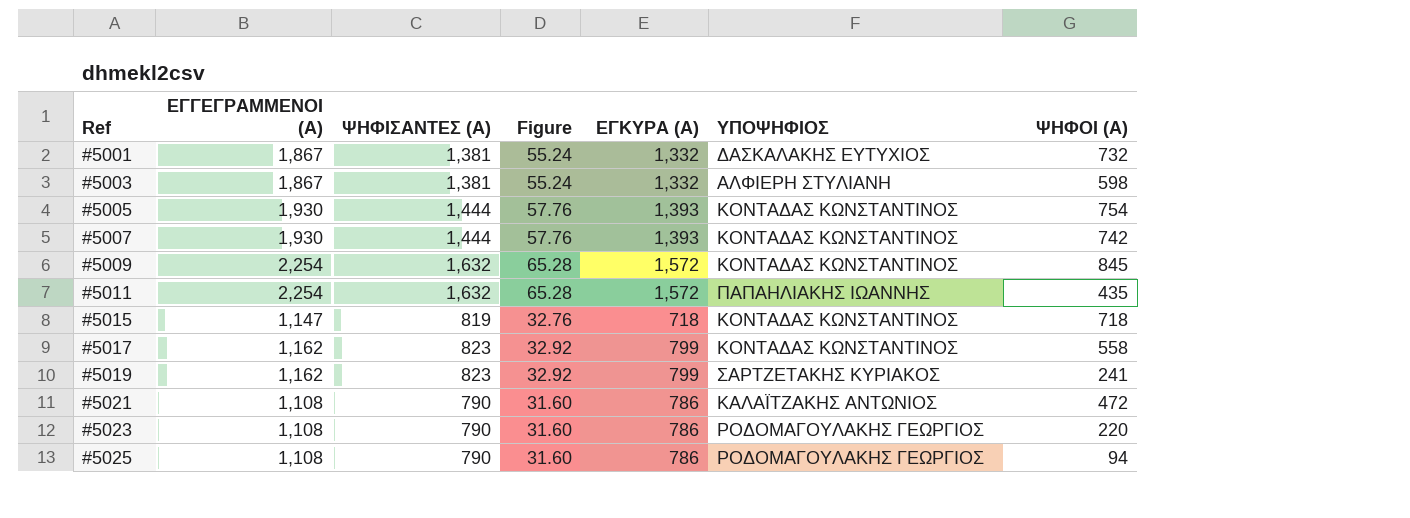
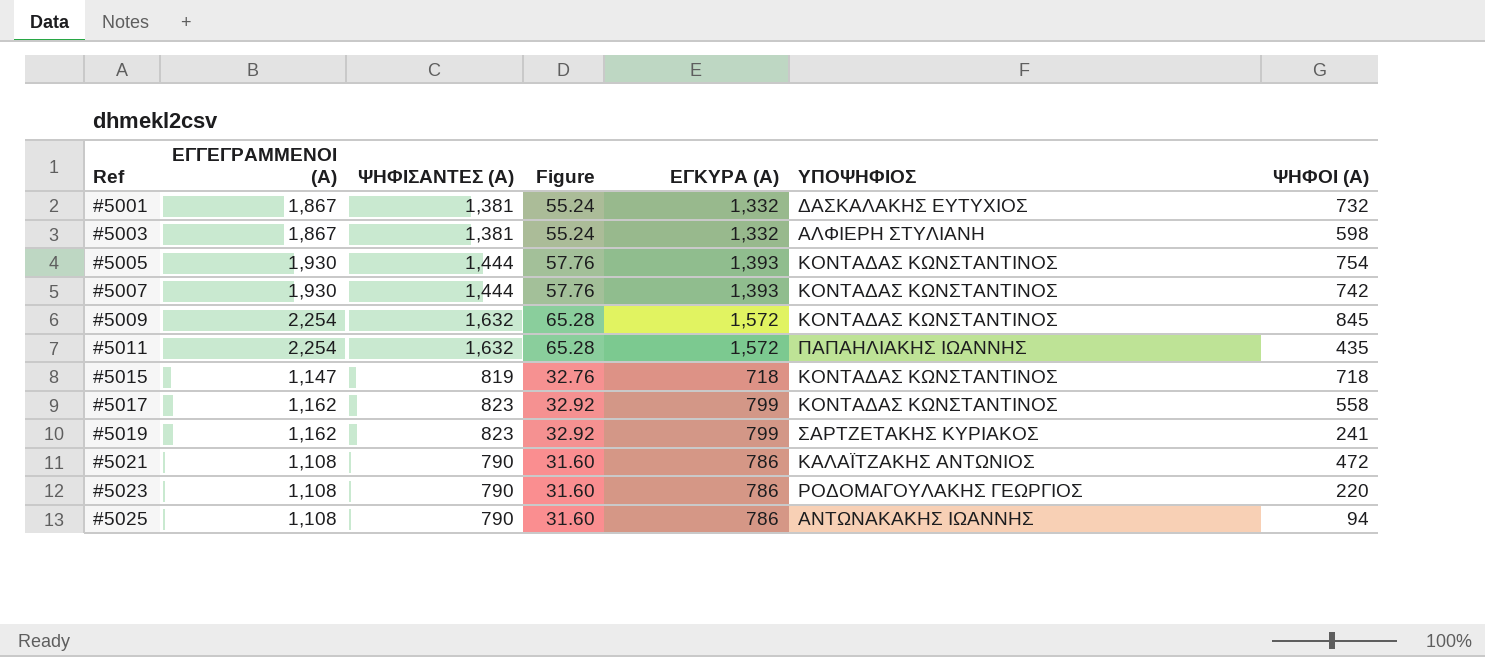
#5025 | ΥΠΟΨΗΦΙΟΣ: ΡΟΔΟΜΑΓΟΥΛΑΚΗΣ ΓΕΩΡΓΙΟΣ -> ΑΝΤΩΝΑΚΑΚΗΣ ΙΩΑΝΝΗΣ

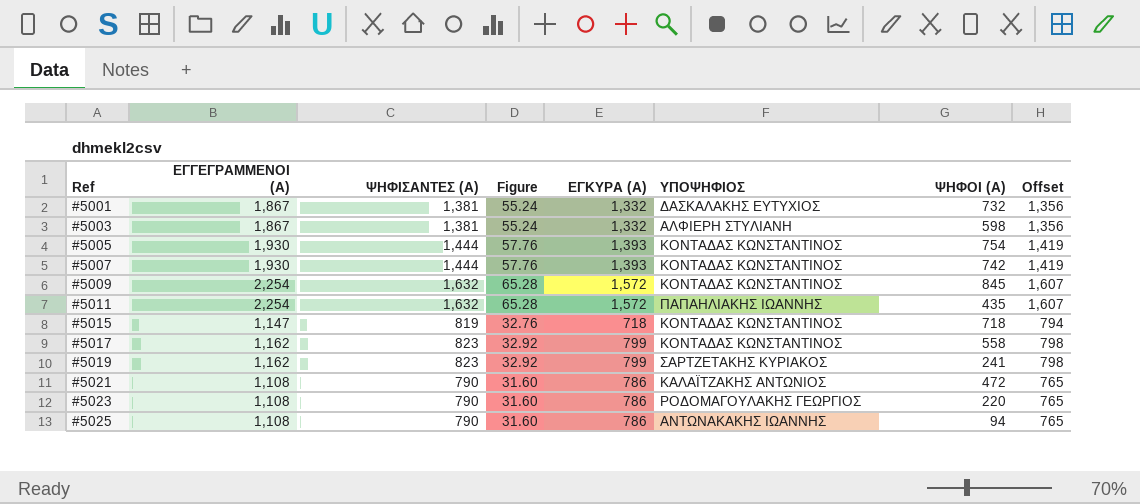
column Offset | formula: none -> [ΨΗΦΙΣΑΝΤΕΣ (Α)] - 25

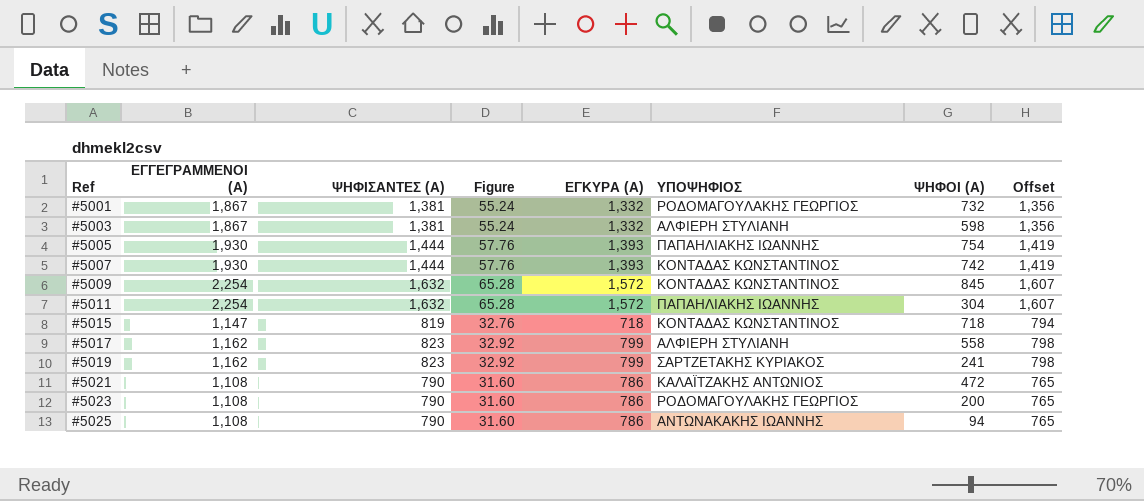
#5001 | ΥΠΟΨΗΦΙΟΣ: ΔΑΣΚΑΛΑΚΗΣ ΕΥΤΥΧΙΟΣ -> ΡΟΔΟΜΑΓΟΥΛΑΚΗΣ ΓΕΩΡΓΙΟΣ
#5005 | ΥΠΟΨΗΦΙΟΣ: ΚΟΝΤΑΔΑΣ ΚΩΝΣΤΑΝΤΙΝΟΣ -> ΠΑΠΑΗΛΙΑΚΗΣ ΙΩΑΝΝΗΣ
#5011 | ΨΗΦΟΙ (Α): 435 -> 304
#5017 | ΥΠΟΨΗΦΙΟΣ: ΚΟΝΤΑΔΑΣ ΚΩΝΣΤΑΝΤΙΝΟΣ -> ΑΛΦΙΕΡΗ ΣΤΥΛΙΑΝΗ
#5023 | ΨΗΦΟΙ (Α): 220 -> 200

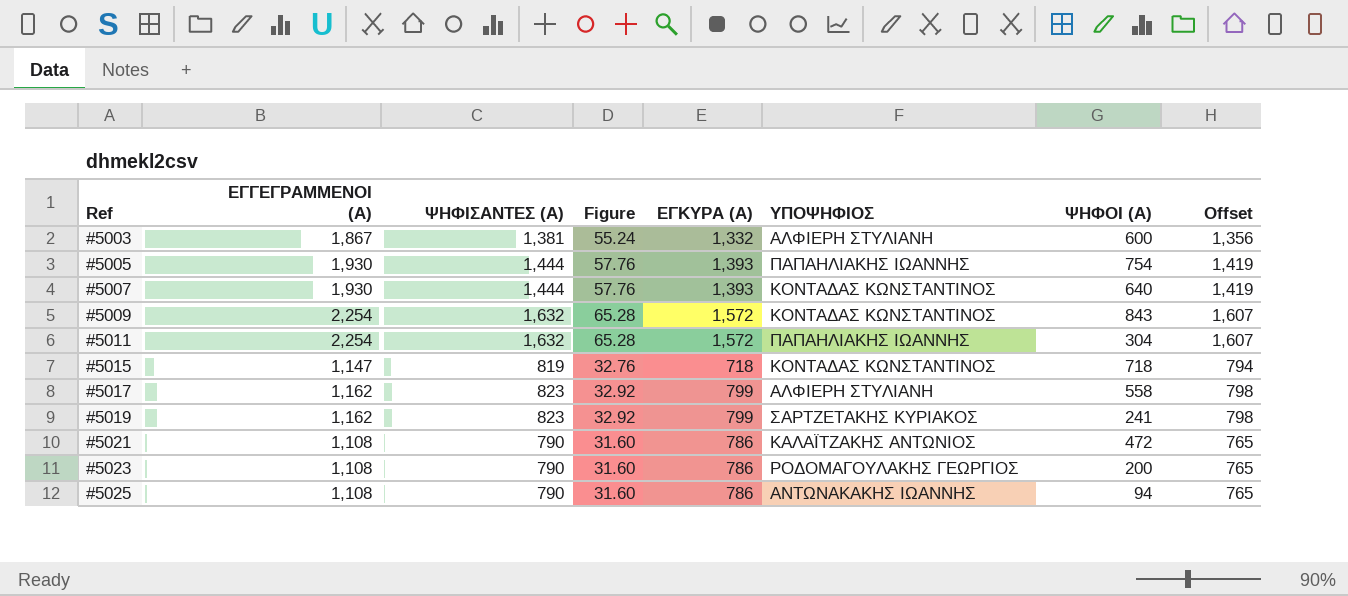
row #5001: 1,867 | 1,381 | 55.24 | 1,332 | ΡΟΔΟΜΑΓΟΥΛΑΚΗΣ ΓΕΩΡΓΙΟΣ | 732 | 1,356 -> none
#5003 | ΨΗΦΟΙ (Α): 598 -> 600
#5007 | ΨΗΦΟΙ (Α): 742 -> 640
#5009 | ΨΗΦΟΙ (Α): 845 -> 843

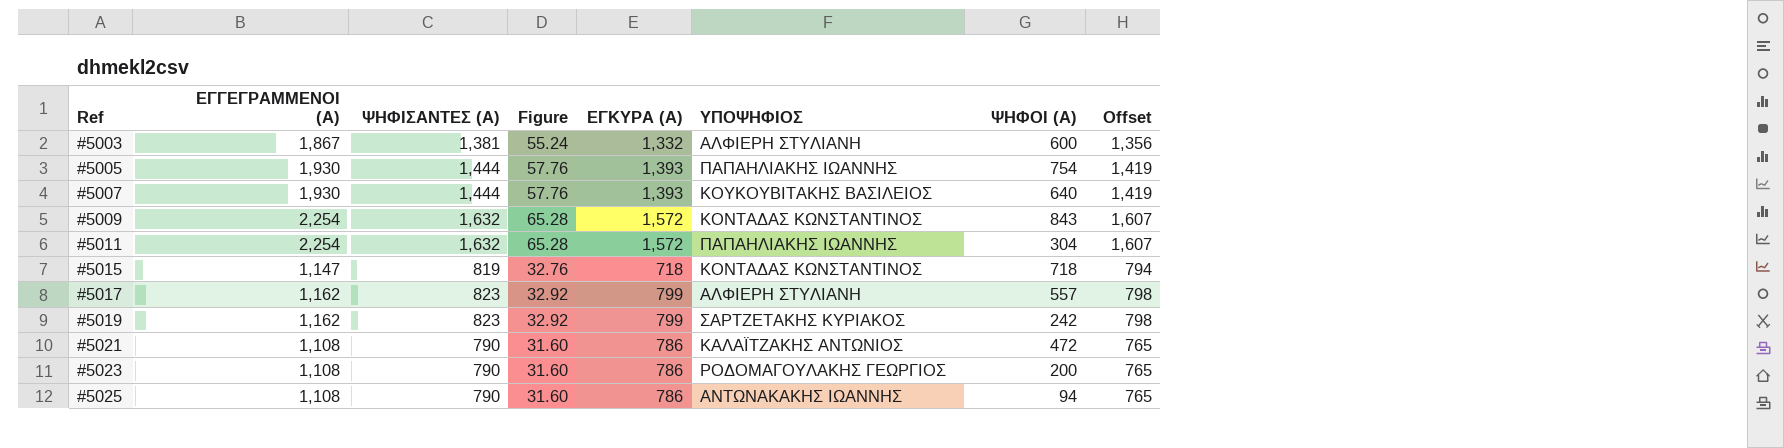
#5007 | ΥΠΟΨΗΦΙΟΣ: ΚΟΝΤΑΔΑΣ ΚΩΝΣΤΑΝΤΙΝΟΣ -> ΚΟΥΚΟΥΒΙΤΑΚΗΣ ΒΑΣΙΛΕΙΟΣ
#5017 | ΨΗΦΟΙ (Α): 558 -> 557
#5019 | ΨΗΦΟΙ (Α): 241 -> 242

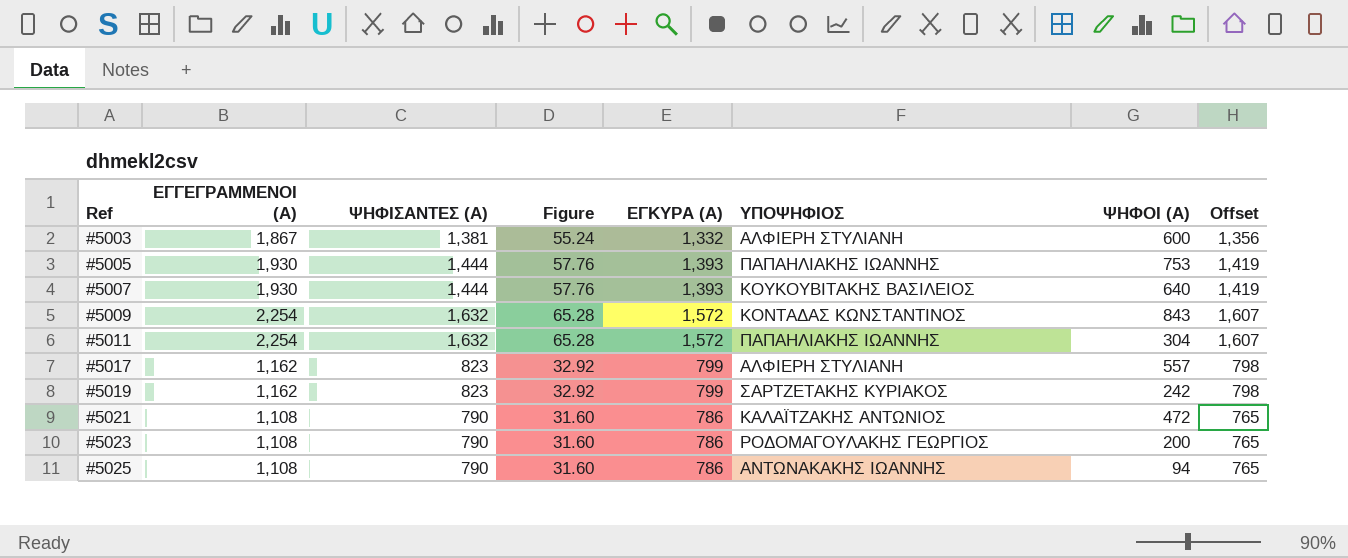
row #5015: 1,147 | 819 | 32.76 | 718 | ΚΟΝΤΑΔΑΣ ΚΩΝΣΤΑΝΤΙΝΟΣ | 718 | 794 -> none
#5005 | ΨΗΦΟΙ (Α): 754 -> 753

